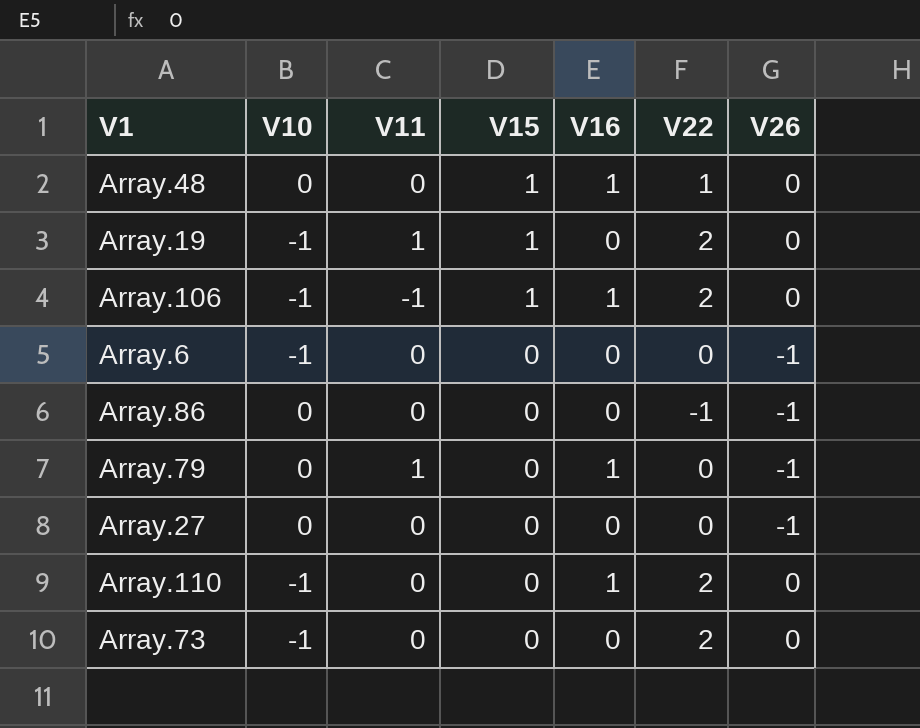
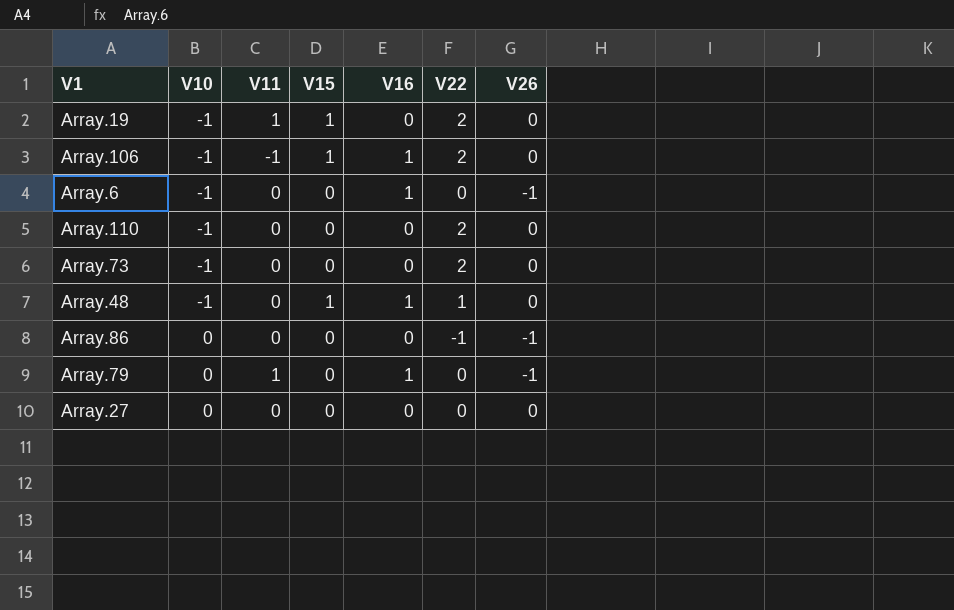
row order: V15 descending -> V10 ascending
Array.6 | V16: 0 -> 1
Array.110 | V16: 1 -> 0
Array.48 | V10: 0 -> -1
Array.27 | V26: -1 -> 0

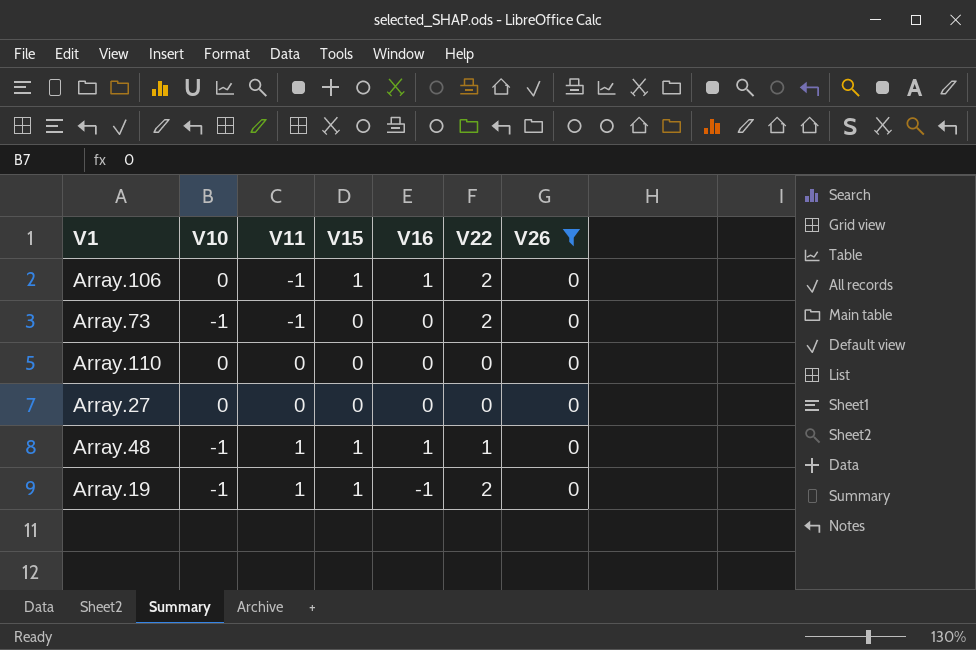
filter: none -> V26 = 0
row order: V10 ascending -> V11 ascending
Array.106 | V10: -1 -> 0
Array.73 | V11: 0 -> -1
Array.110 | V10: -1 -> 0
Array.110 | V22: 2 -> 0
Array.48 | V11: 0 -> 1
Array.19 | V16: 0 -> -1

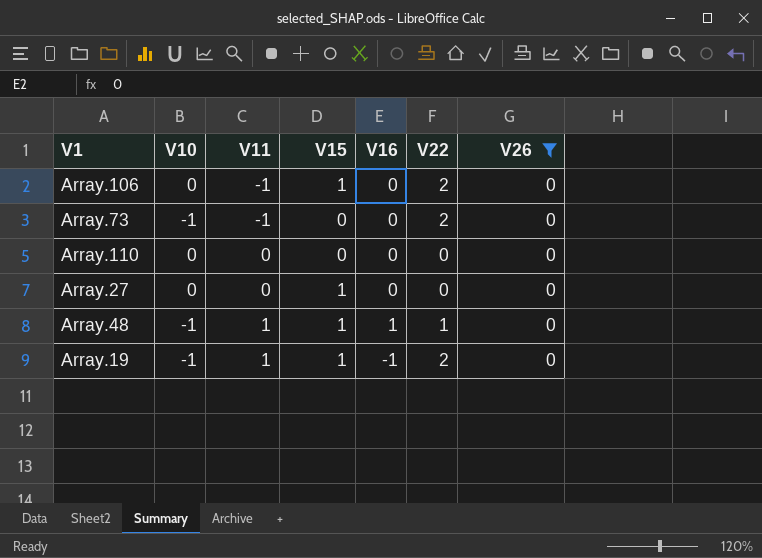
Array.106 | V16: 1 -> 0
Array.27 | V15: 0 -> 1

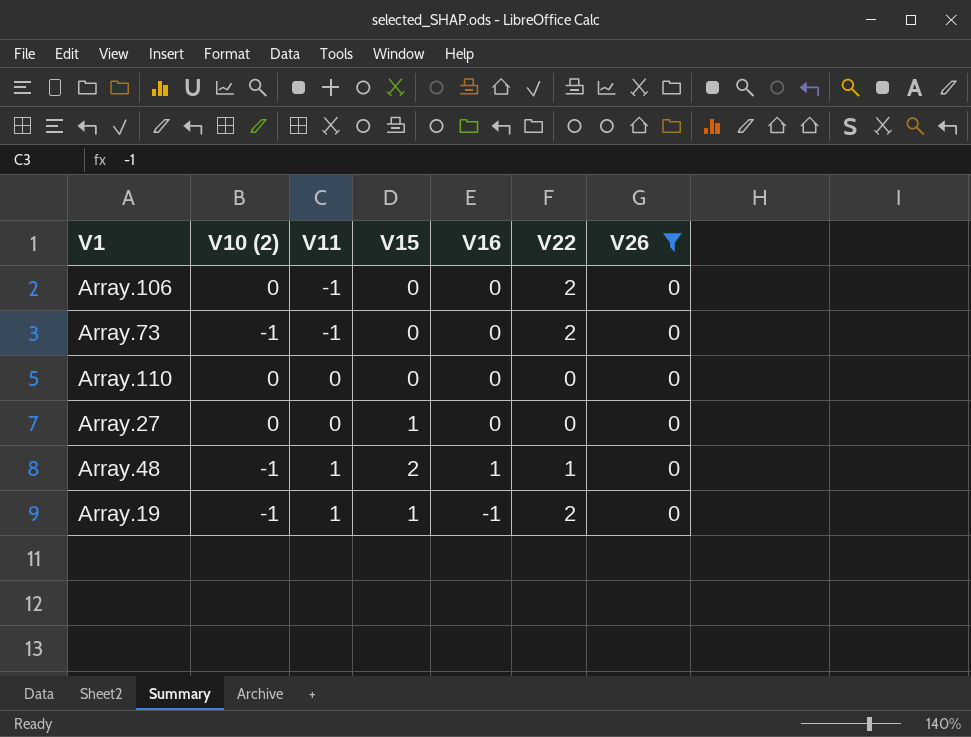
column name: V10 -> V10 (2)
Array.106 | V15: 1 -> 0
Array.48 | V15: 1 -> 2

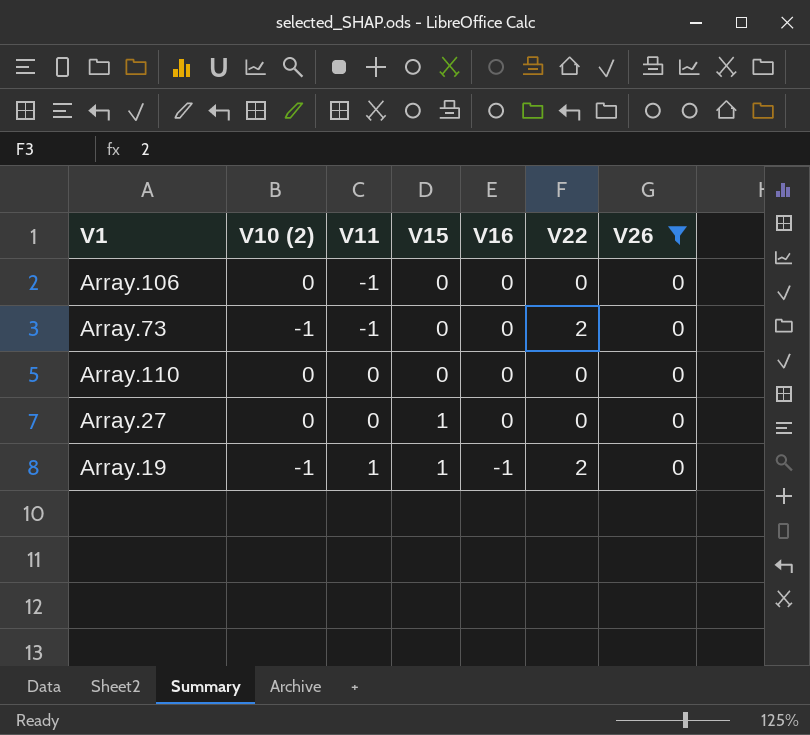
row Array.48: -1 | 1 | 2 | 1 | 1 | 0 -> none
Array.106 | V22: 2 -> 0

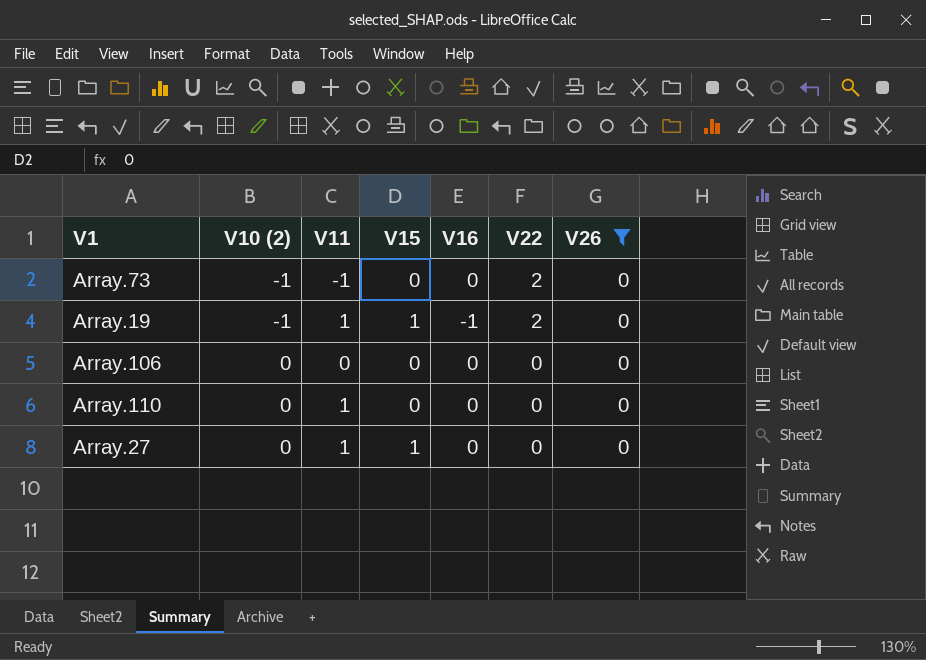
row order: V11 ascending -> V10 (2) ascending
Array.106 | V11: -1 -> 0
Array.110 | V11: 0 -> 1
Array.27 | V11: 0 -> 1

